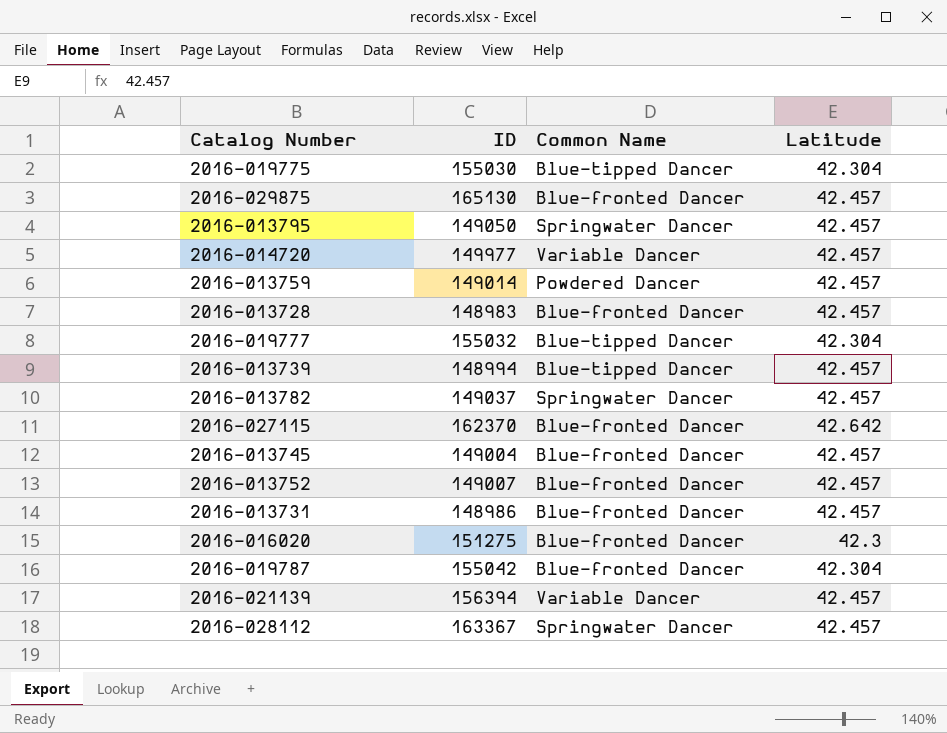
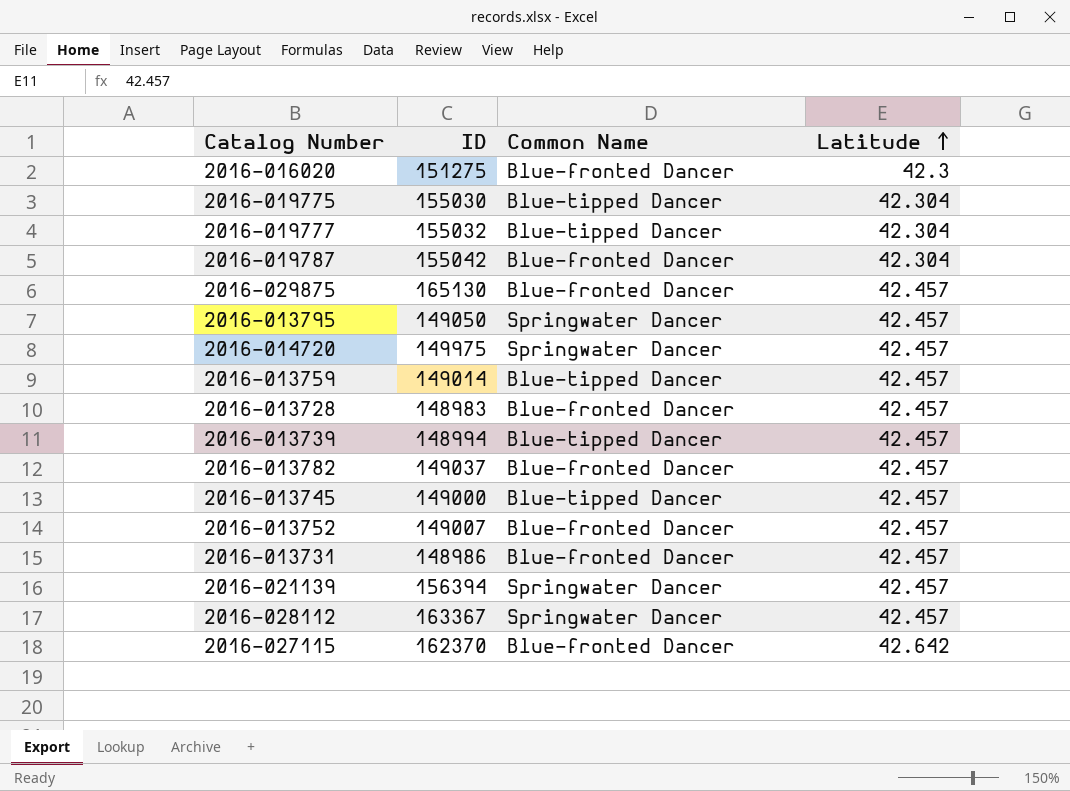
row order: none -> Latitude ascending
2016-014720 | ID: 149977 -> 149975
2016-014720 | Common Name: Variable Dancer -> Springwater Dancer
2016-013759 | Common Name: Powdered Dancer -> Blue-tipped Dancer
2016-013782 | Common Name: Springwater Dancer -> Blue-fronted Dancer
2016-013745 | ID: 149004 -> 149000
2016-013745 | Common Name: Blue-fronted Dancer -> Blue-tipped Dancer
2016-021139 | Common Name: Variable Dancer -> Springwater Dancer

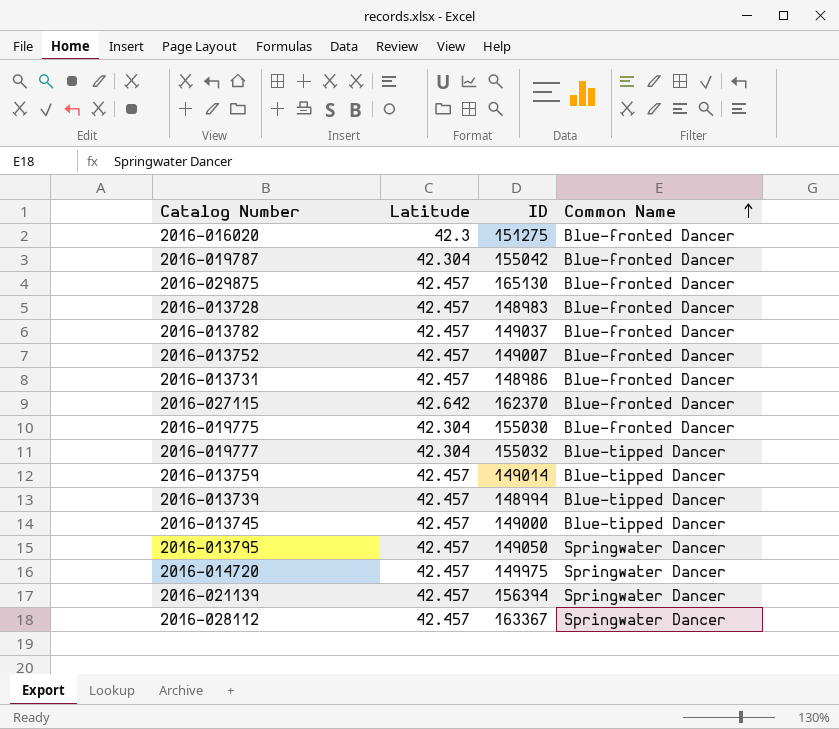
row order: Latitude ascending -> Common Name ascending
column Latitude | position: 4 -> 2
2016-019775 | Common Name: Blue-tipped Dancer -> Blue-fronted Dancer

